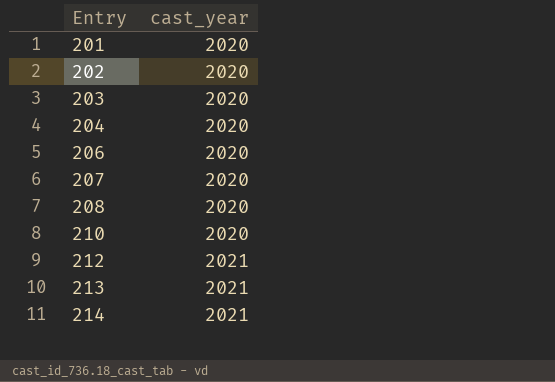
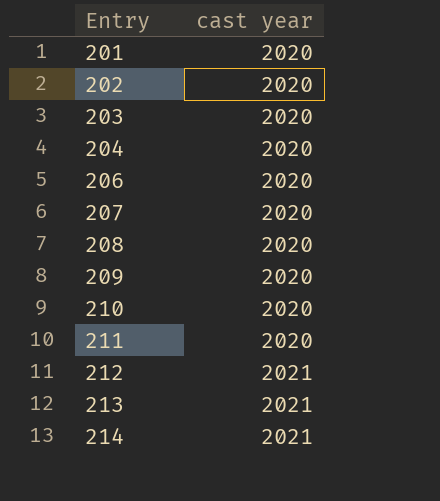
column name: cast_year -> cast year
row 209: none -> 2020
row 211: none -> 2020

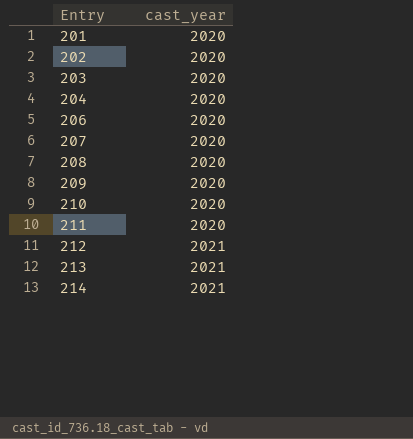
column name: cast year -> cast_year

